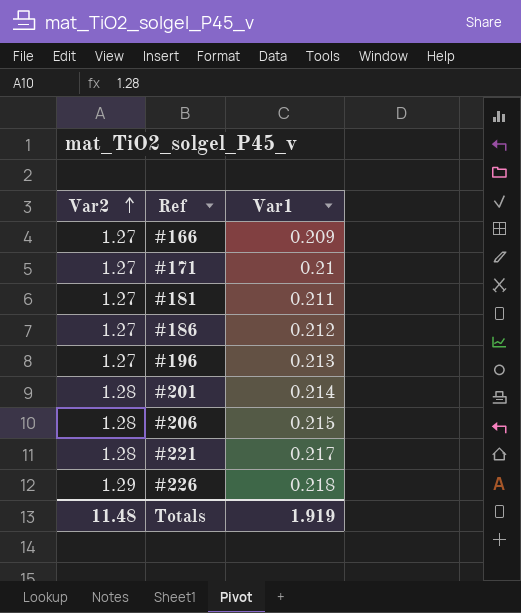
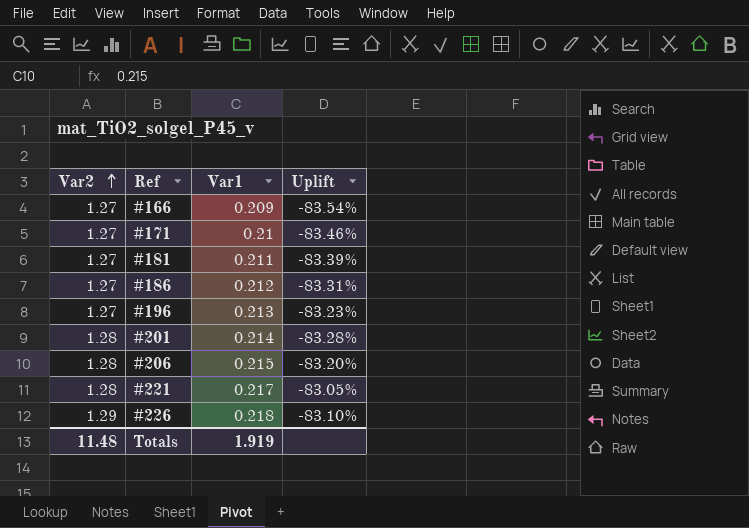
column Uplift | formula: none -> ([Var1] - [Var2]) / [Var2]

